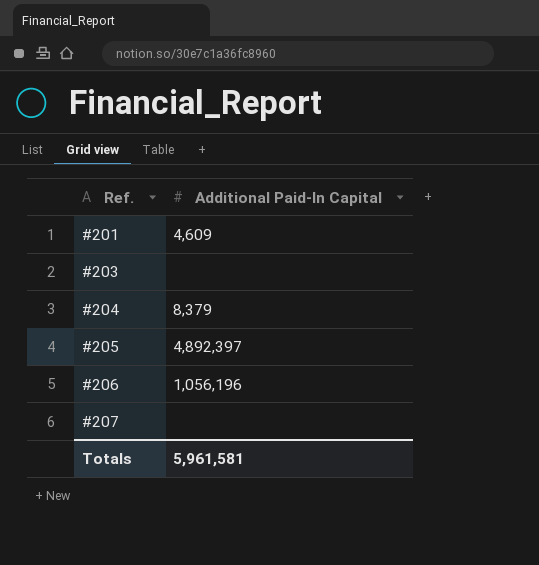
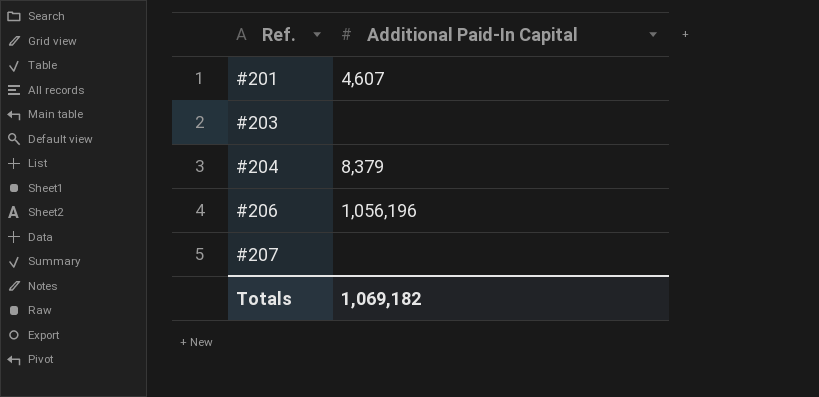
row #205: 4,892,397 -> none
#201 | Additional Paid-In Capital: 4,609 -> 4,607
Totals | Additional Paid-In Capital: 5,961,581 -> 1,069,182

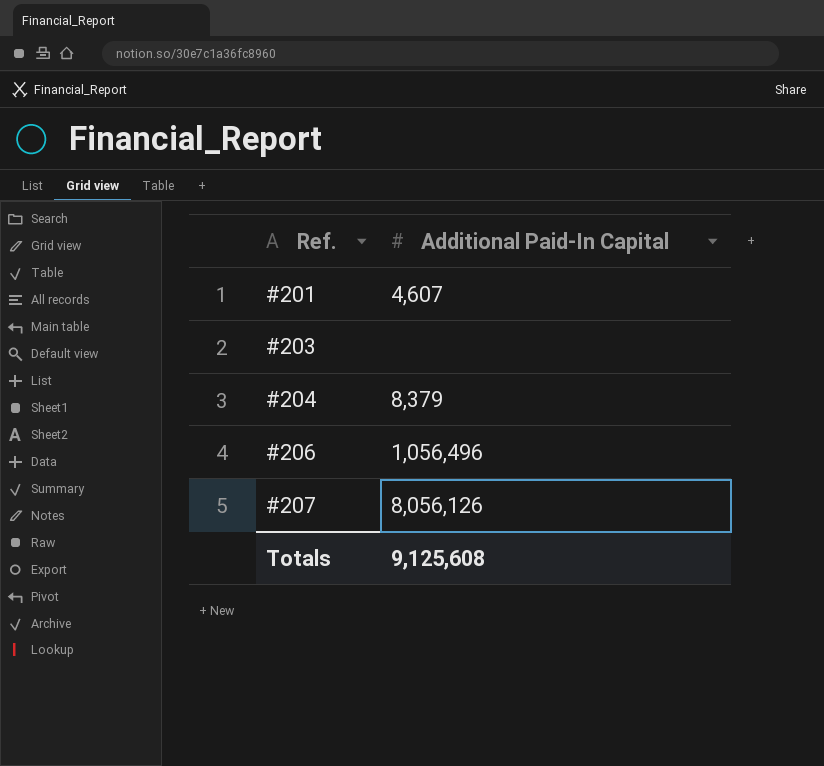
#206 | Additional Paid-In Capital: 1,056,196 -> 1,056,496
#207 | Additional Paid-In Capital: none -> 8,056,126
Totals | Additional Paid-In Capital: 1,069,182 -> 9,125,608

